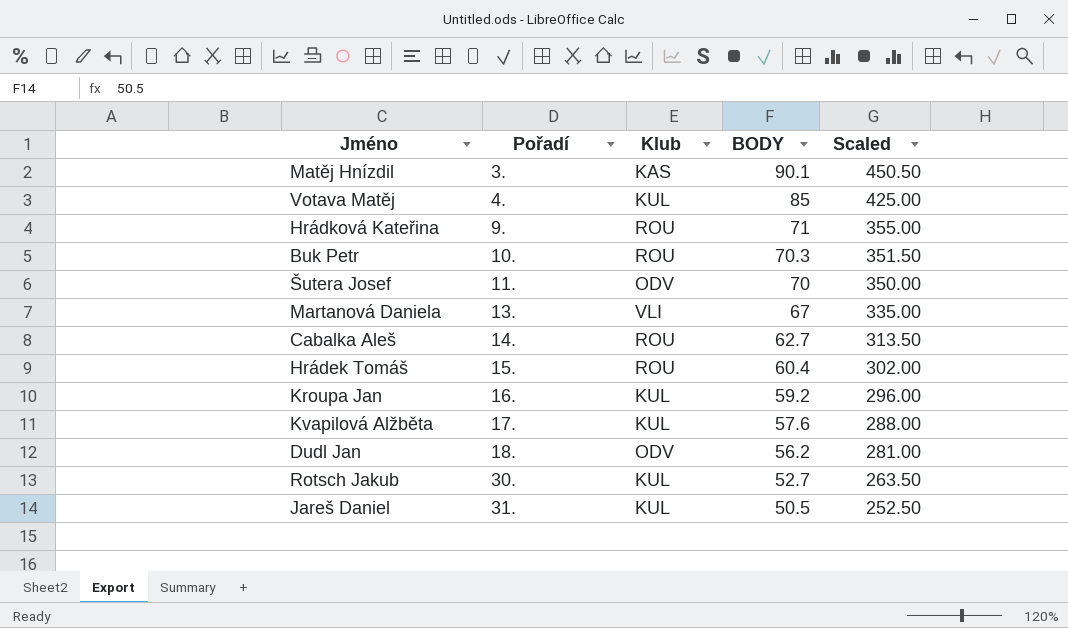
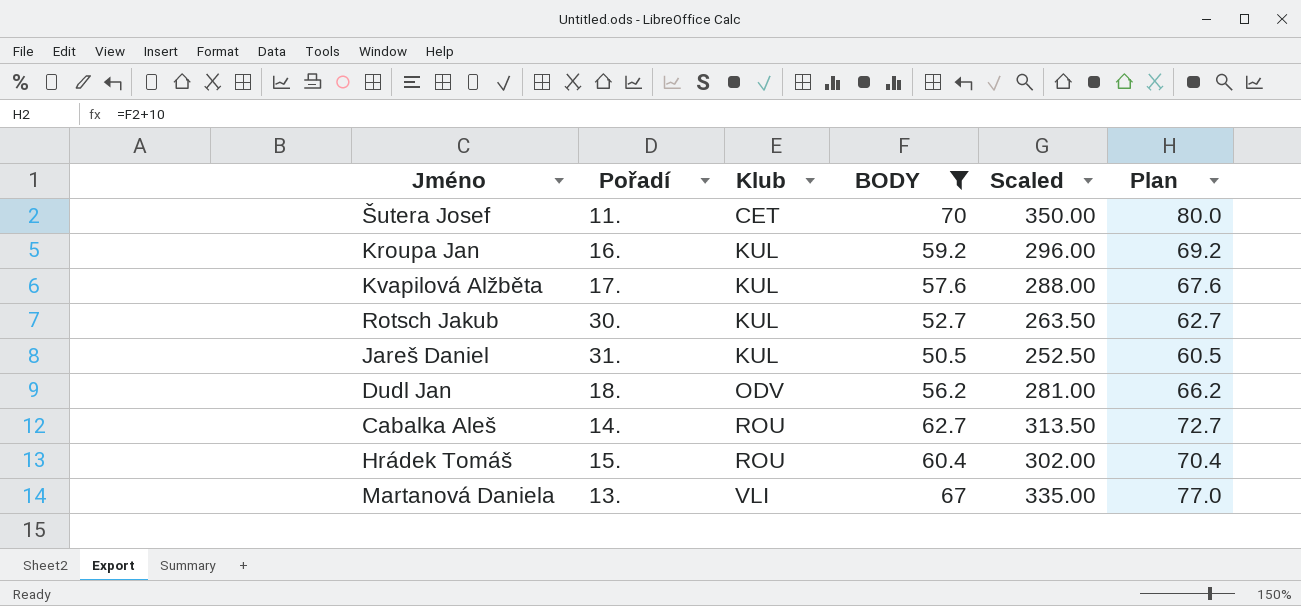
filter: none -> BODY <= 70
row order: Pořadí ascending -> Klub ascending
column Plan | formula: none -> [BODY] + 10
Šutera Josef | Klub: ODV -> CET

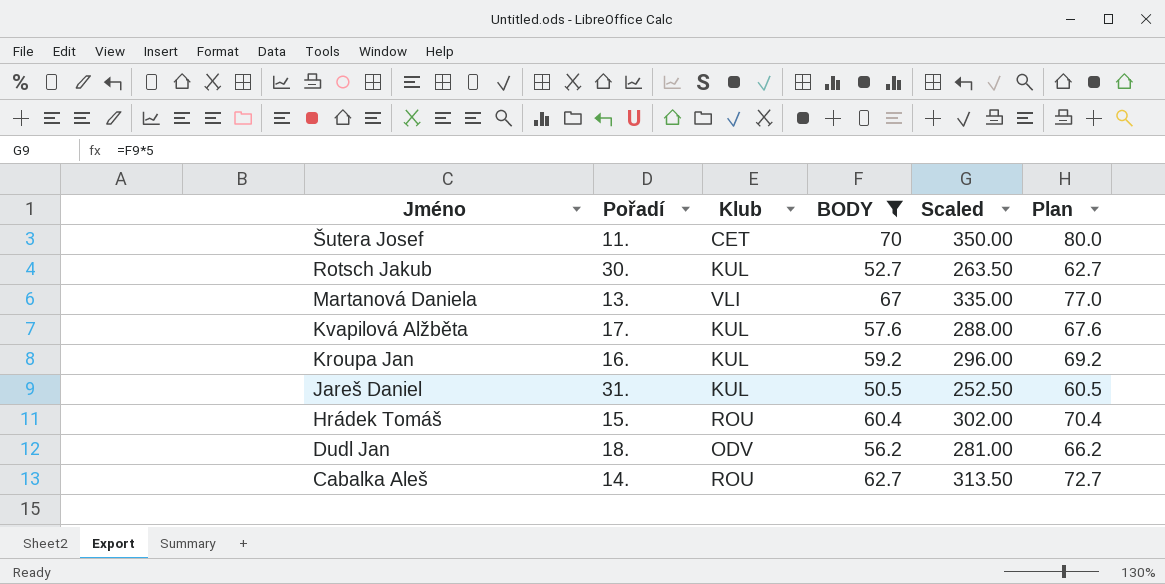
row order: Klub ascending -> Jméno descending

